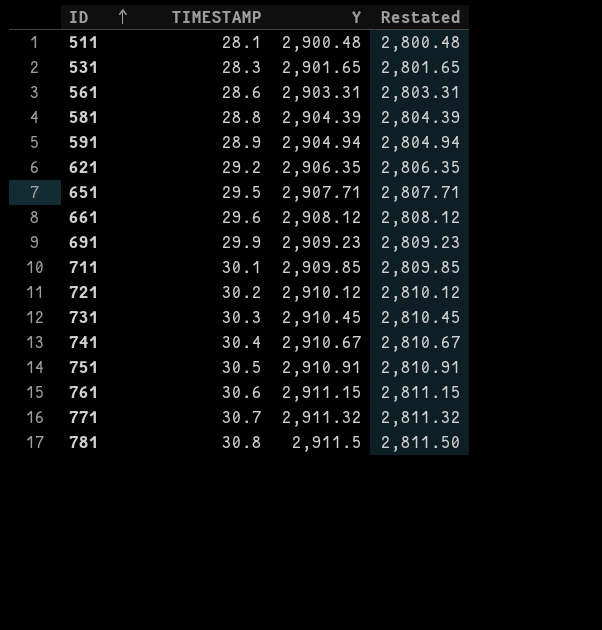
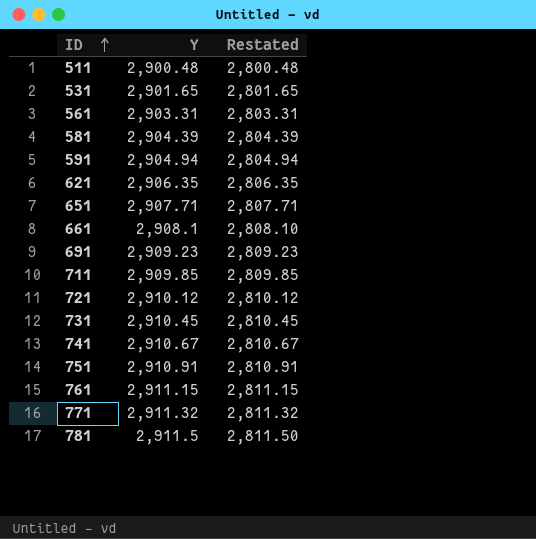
column TIMESTAMP | position: 2 -> none
661 | Y: 2,908.12 -> 2,908.1
661 | Restated: 2,808.12 -> 2,808.10

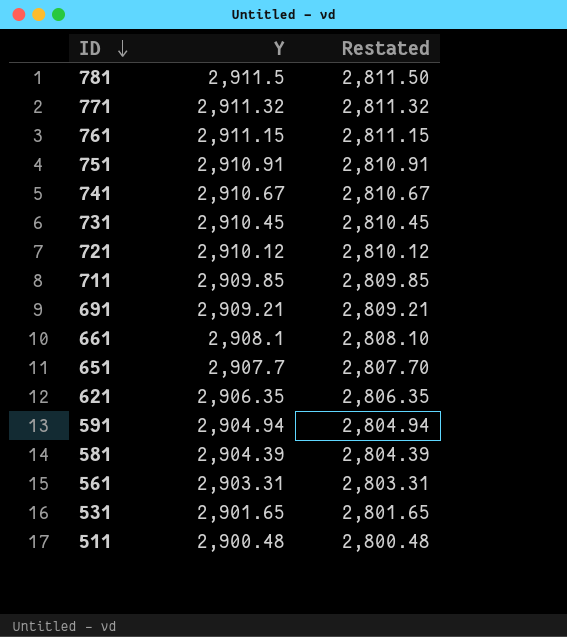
row order: ID ascending -> ID descending
691 | Y: 2,909.23 -> 2,909.21
691 | Restated: 2,809.23 -> 2,809.21
651 | Y: 2,907.71 -> 2,907.7
651 | Restated: 2,807.71 -> 2,807.70

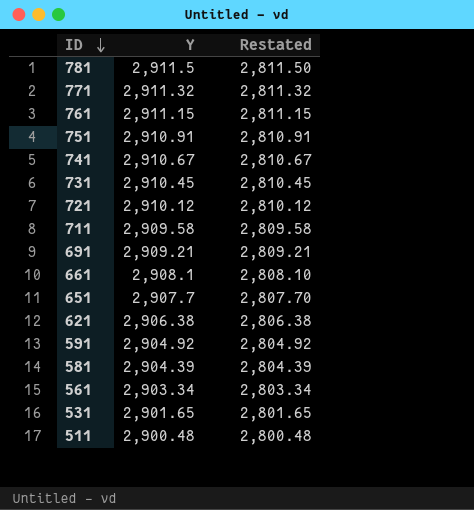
711 | Y: 2,909.85 -> 2,909.58
711 | Restated: 2,809.85 -> 2,809.58
621 | Y: 2,906.35 -> 2,906.38
621 | Restated: 2,806.35 -> 2,806.38
591 | Y: 2,904.94 -> 2,904.92
591 | Restated: 2,804.94 -> 2,804.92
561 | Y: 2,903.31 -> 2,903.34
561 | Restated: 2,803.31 -> 2,803.34

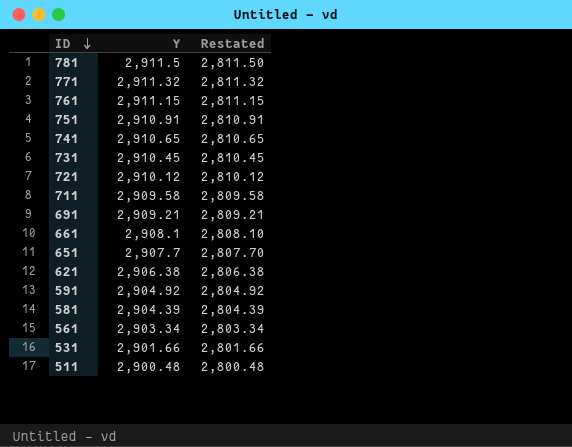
741 | Y: 2,910.67 -> 2,910.65
741 | Restated: 2,810.67 -> 2,810.65
531 | Y: 2,901.65 -> 2,901.66
531 | Restated: 2,801.65 -> 2,801.66

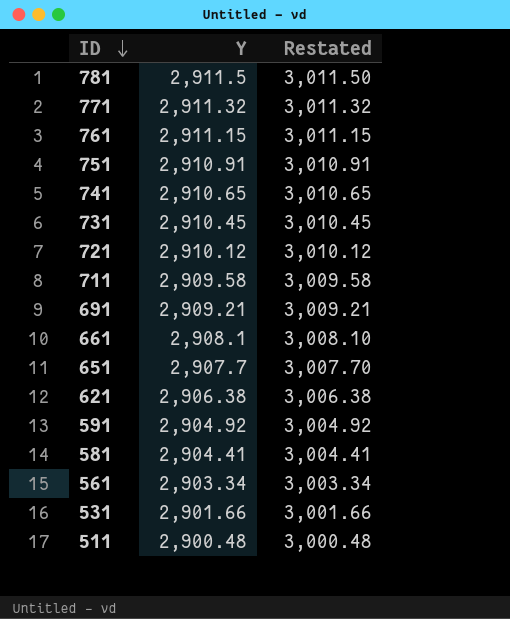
column Restated | formula: [Y] - 100 -> [Y] + 100
581 | Y: 2,904.39 -> 2,904.41

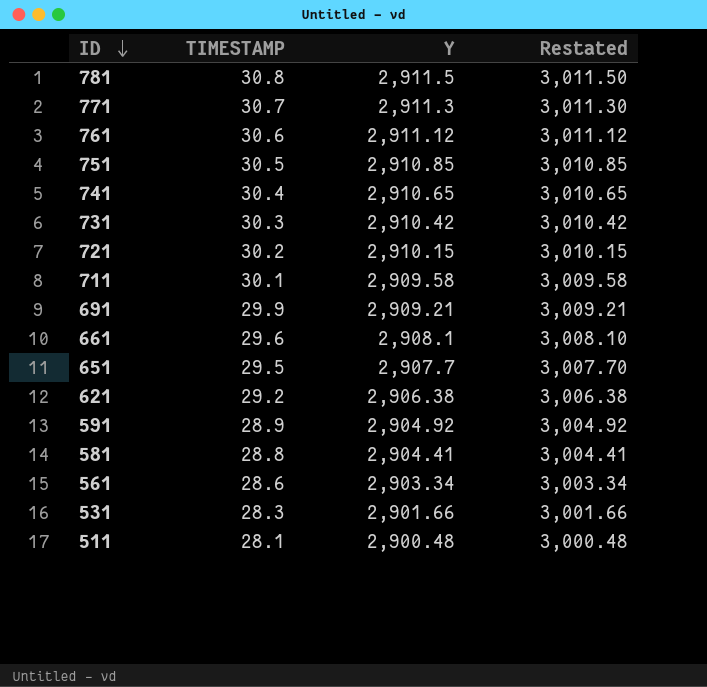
column TIMESTAMP | position: none -> 2
771 | Y: 2,911.32 -> 2,911.3
771 | Restated: 3,011.32 -> 3,011.30
761 | Y: 2,911.15 -> 2,911.12
761 | Restated: 3,011.15 -> 3,011.12
751 | Y: 2,910.91 -> 2,910.85
751 | Restated: 3,010.91 -> 3,010.85
731 | Y: 2,910.45 -> 2,910.42
731 | Restated: 3,010.45 -> 3,010.42
721 | Y: 2,910.12 -> 2,910.15
721 | Restated: 3,010.12 -> 3,010.15

